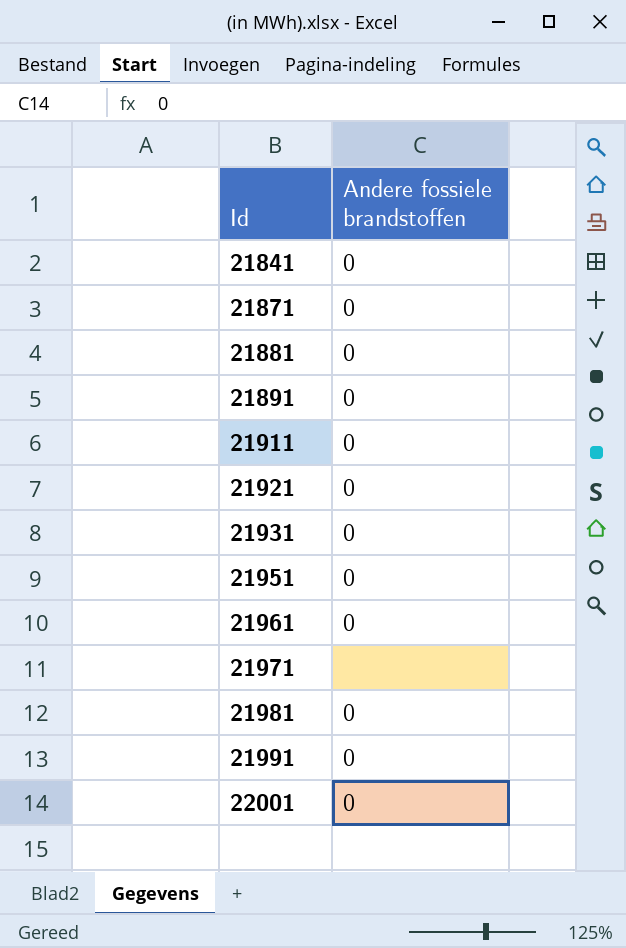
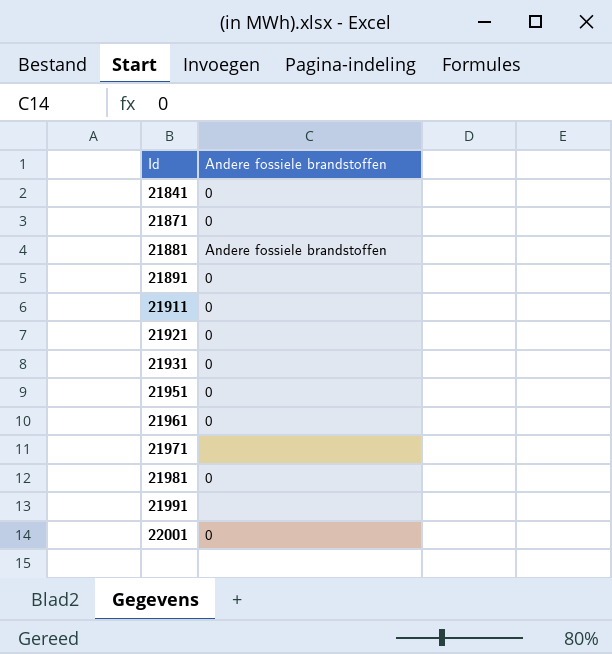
21881 | Andere fossiele brandstoffen: 0 -> Andere fossiele brandstoffen
21991 | Andere fossiele brandstoffen: 0 -> none

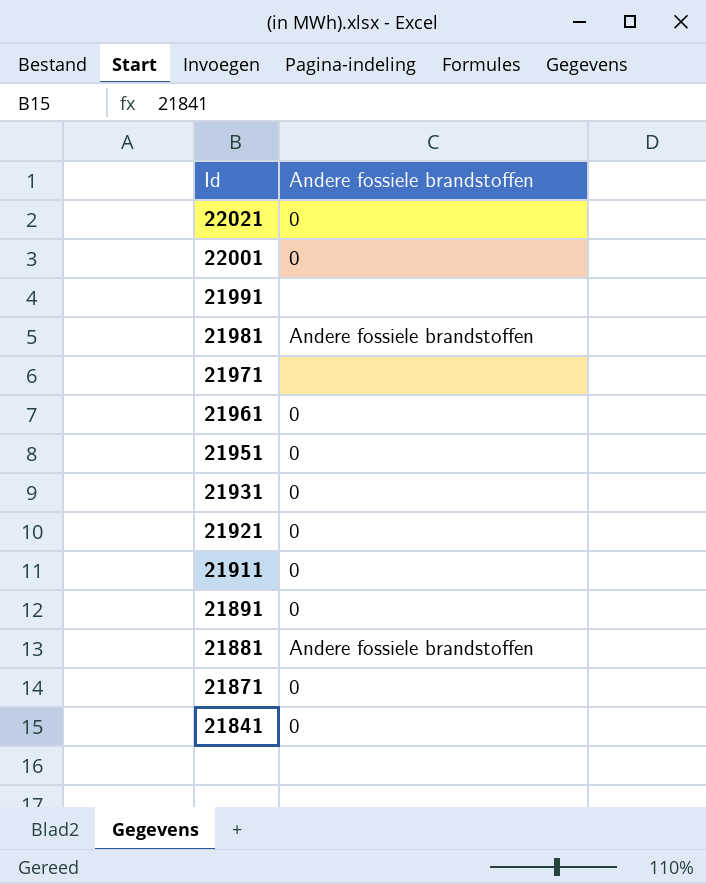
row order: Id ascending -> Id descending
row 22021: none -> 0
21981 | Andere fossiele brandstoffen: 0 -> Andere fossiele brandstoffen

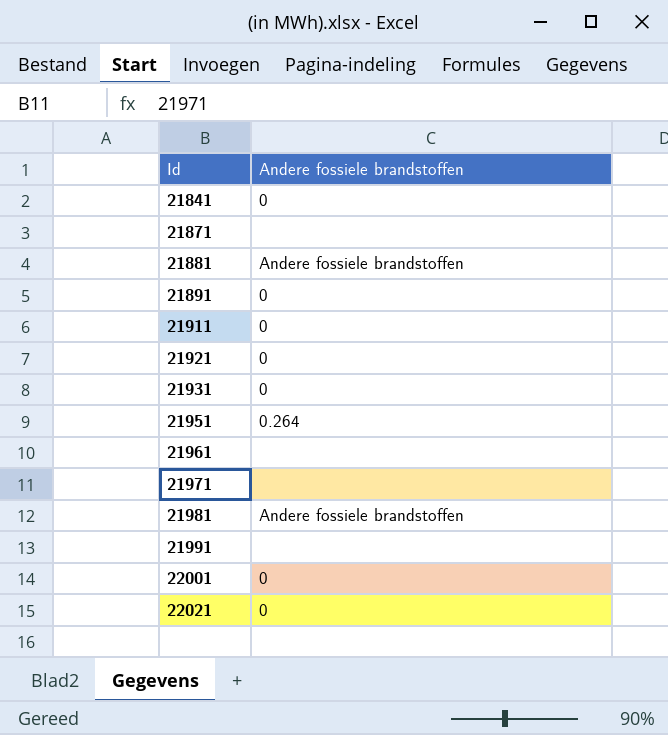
row order: Id descending -> Id ascending
21871 | Andere fossiele brandstoffen: 0 -> none
21951 | Andere fossiele brandstoffen: 0 -> 0.264
21961 | Andere fossiele brandstoffen: 0 -> none

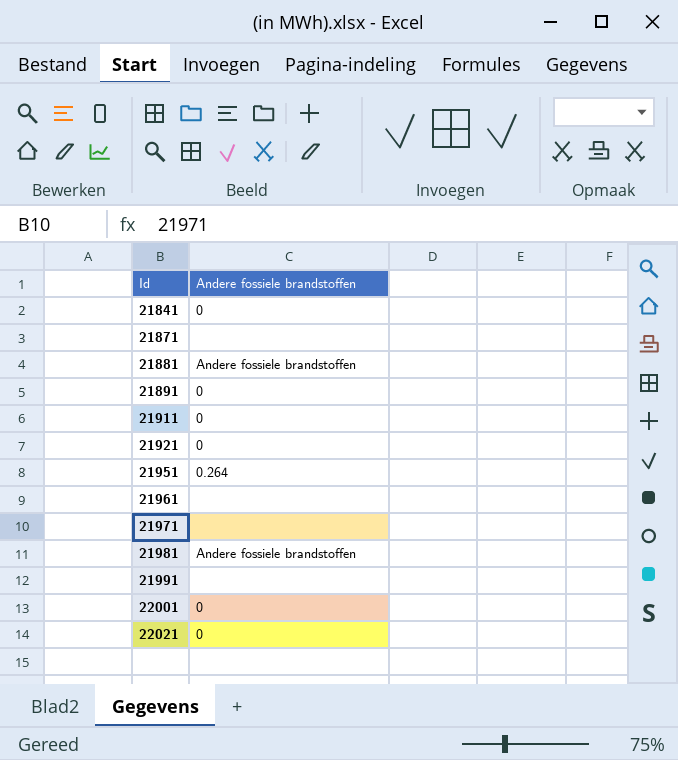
row 21931: 0 -> none

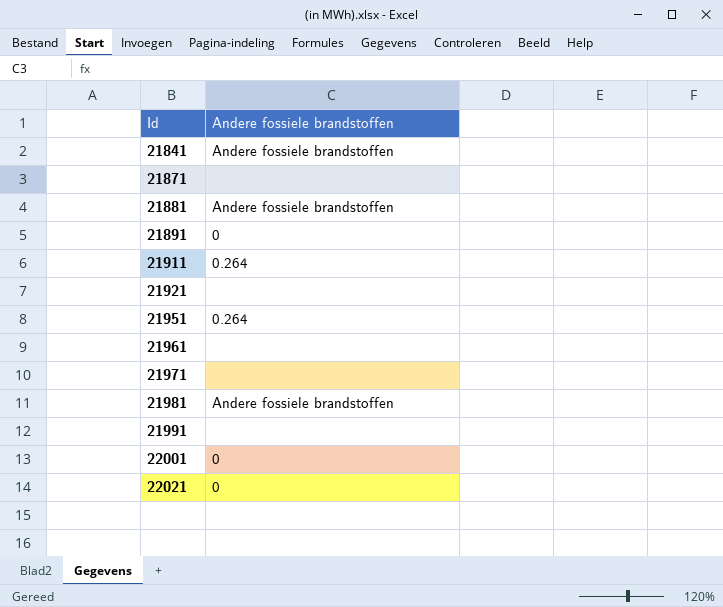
21841 | Andere fossiele brandstoffen: 0 -> Andere fossiele brandstoffen
21911 | Andere fossiele brandstoffen: 0 -> 0.264
21921 | Andere fossiele brandstoffen: 0 -> none

